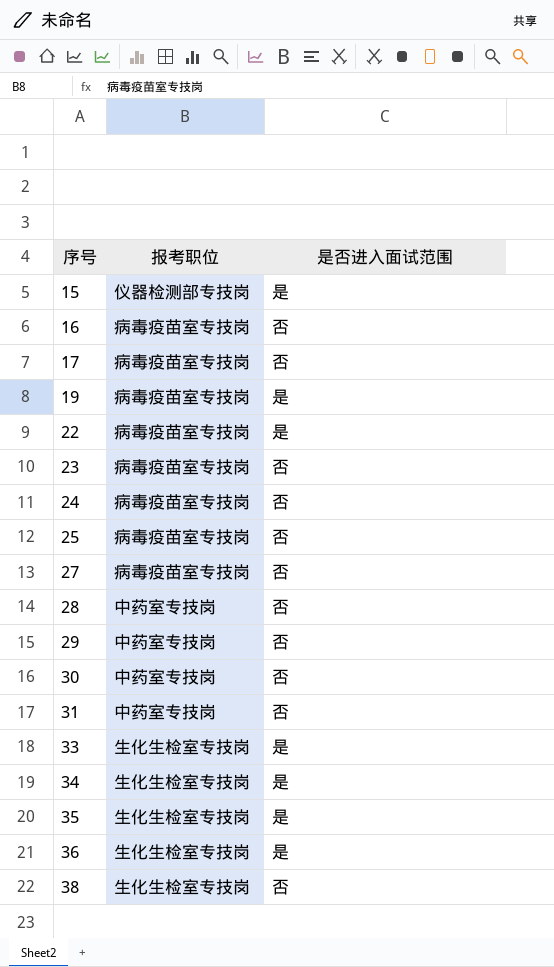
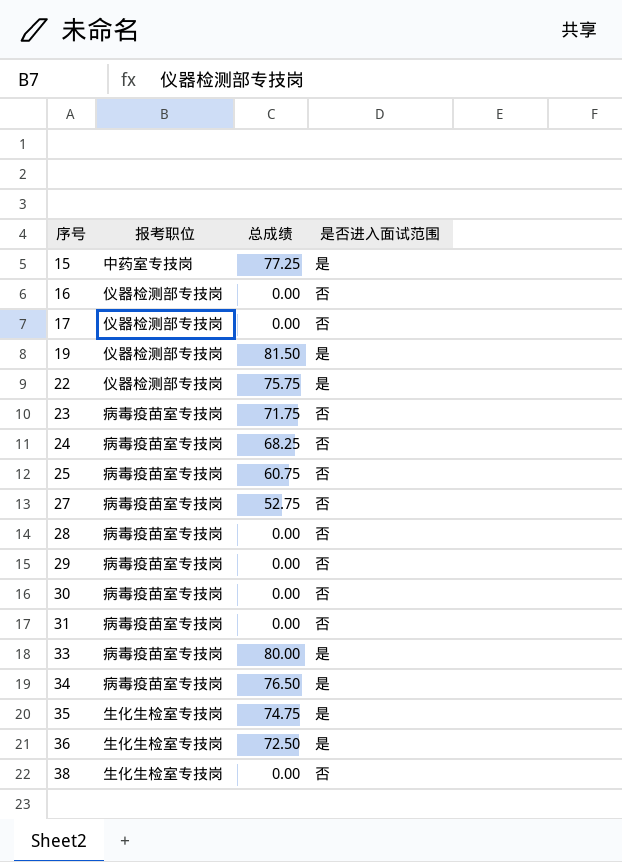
column 总成绩 | position: none -> 3
15 | 报考职位: 仪器检测部专技岗 -> 中药室专技岗
16 | 报考职位: 病毒疫苗室专技岗 -> 仪器检测部专技岗
17 | 报考职位: 病毒疫苗室专技岗 -> 仪器检测部专技岗
19 | 报考职位: 病毒疫苗室专技岗 -> 仪器检测部专技岗
22 | 报考职位: 病毒疫苗室专技岗 -> 仪器检测部专技岗
28 | 报考职位: 中药室专技岗 -> 病毒疫苗室专技岗
29 | 报考职位: 中药室专技岗 -> 病毒疫苗室专技岗
30 | 报考职位: 中药室专技岗 -> 病毒疫苗室专技岗
31 | 报考职位: 中药室专技岗 -> 病毒疫苗室专技岗
33 | 报考职位: 生化生检室专技岗 -> 病毒疫苗室专技岗
34 | 报考职位: 生化生检室专技岗 -> 病毒疫苗室专技岗

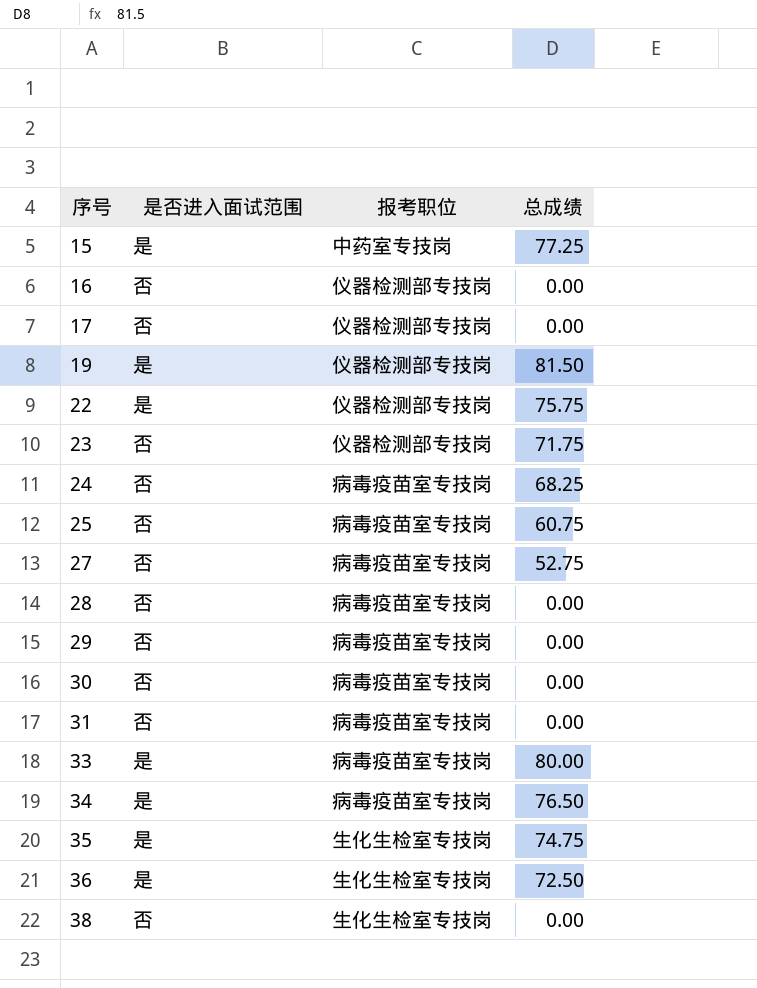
column 是否进入面试范围 | position: 4 -> 2
23 | 报考职位: 病毒疫苗室专技岗 -> 仪器检测部专技岗

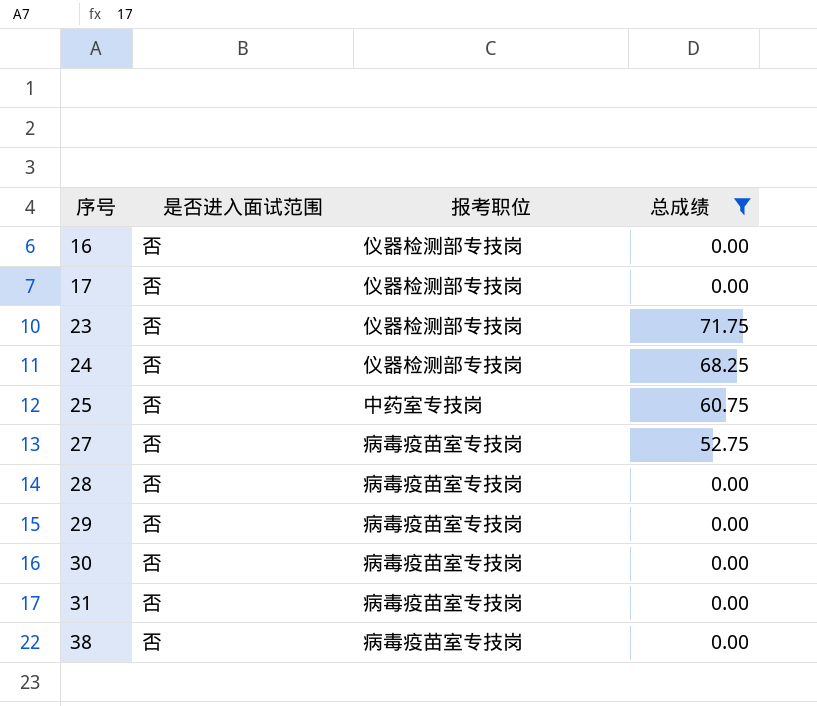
filter: none -> 总成绩 <= 71.75
24 | 报考职位: 病毒疫苗室专技岗 -> 仪器检测部专技岗
25 | 报考职位: 病毒疫苗室专技岗 -> 中药室专技岗
38 | 报考职位: 生化生检室专技岗 -> 病毒疫苗室专技岗

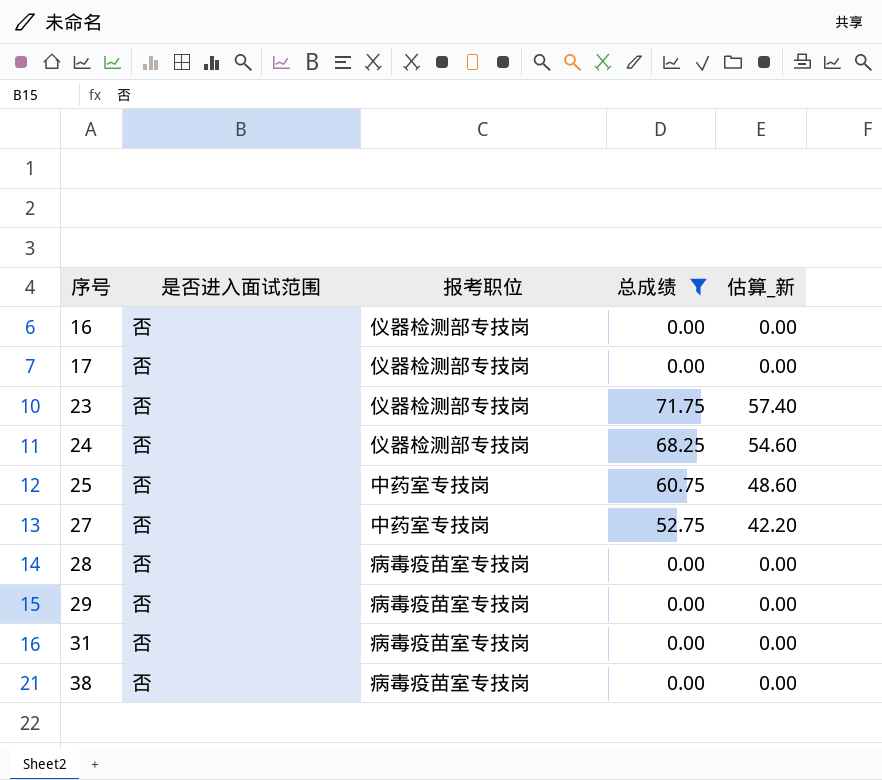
column 估算_新 | formula: none -> [总成绩] * 0.8
row 30: 否 | 病毒疫苗室专技岗 | 0.00 -> none
27 | 报考职位: 病毒疫苗室专技岗 -> 中药室专技岗

